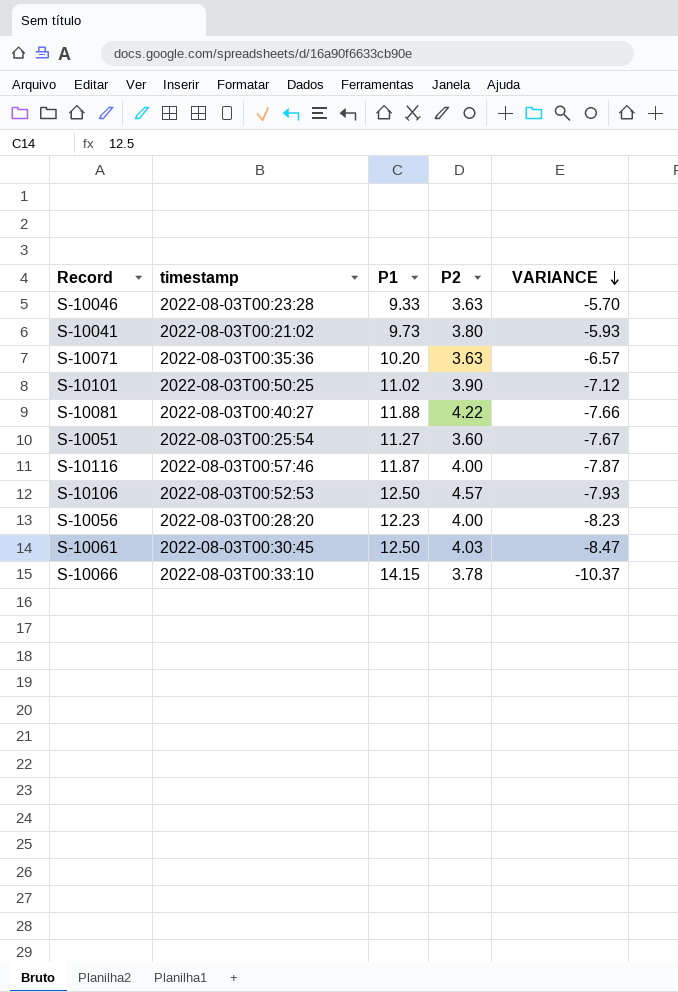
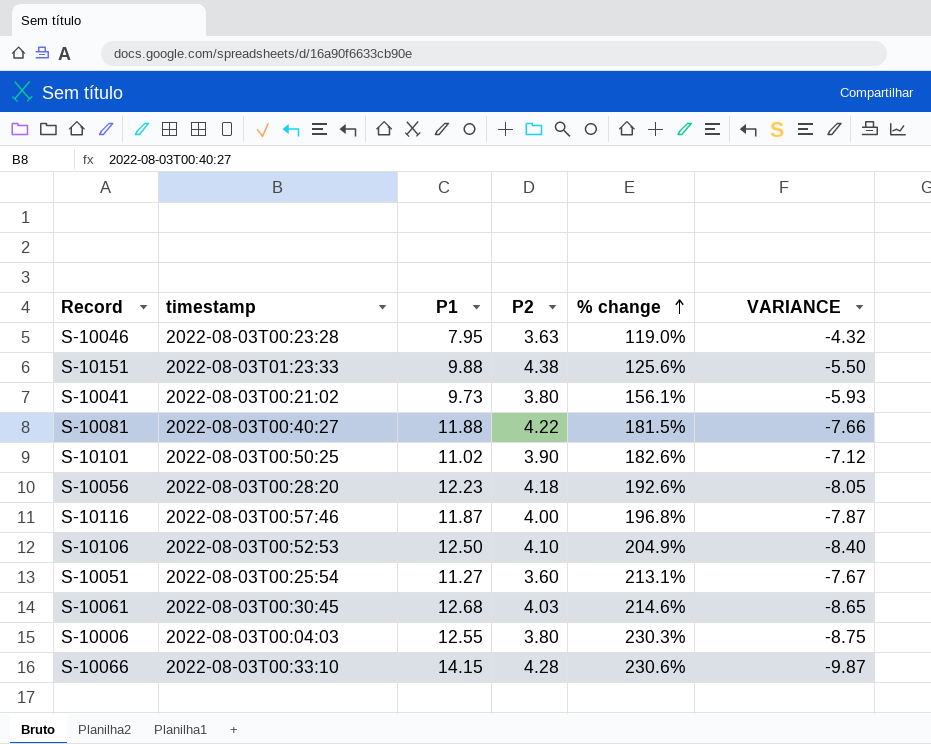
row order: VARIANCE descending -> % change ascending
column % change | formula: none -> ([P1] - [P2]) / [P2]
row S-10071: 2022-08-03T00:35:36 | 10.20 | 3.63 | -6.57 -> none
S-10046 | P1: 9.33 -> 7.95
S-10046 | VARIANCE: -5.70 -> -4.32
row S-10151: none -> 2022-08-03T01:23:33 | 9.88 | 4.38 | 125.6% | -5.50
S-10056 | P2: 4.00 -> 4.18
S-10056 | VARIANCE: -8.23 -> -8.05
S-10106 | P2: 4.57 -> 4.10
S-10106 | VARIANCE: -7.93 -> -8.40
S-10061 | P1: 12.50 -> 12.68
S-10061 | VARIANCE: -8.47 -> -8.65
row S-10006: none -> 2022-08-03T00:04:03 | 12.55 | 3.80 | 230.3% | -8.75
S-10066 | P2: 3.78 -> 4.28
S-10066 | VARIANCE: -10.37 -> -9.87

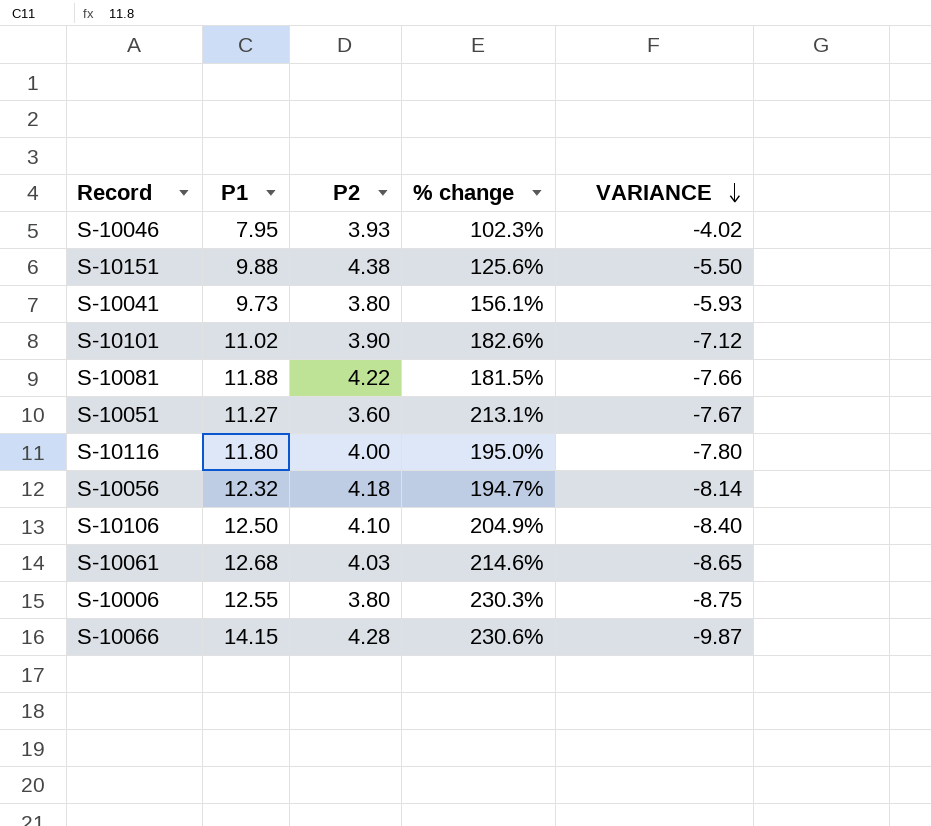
row order: % change ascending -> VARIANCE descending
column timestamp | position: 2 -> none
S-10046 | P2: 3.63 -> 3.93
S-10046 | % change: 119.0% -> 102.3%
S-10046 | VARIANCE: -4.32 -> -4.02
S-10116 | P1: 11.87 -> 11.80
S-10116 | % change: 196.8% -> 195.0%
S-10116 | VARIANCE: -7.87 -> -7.80
S-10056 | P1: 12.23 -> 12.32
S-10056 | % change: 192.6% -> 194.7%
S-10056 | VARIANCE: -8.05 -> -8.14

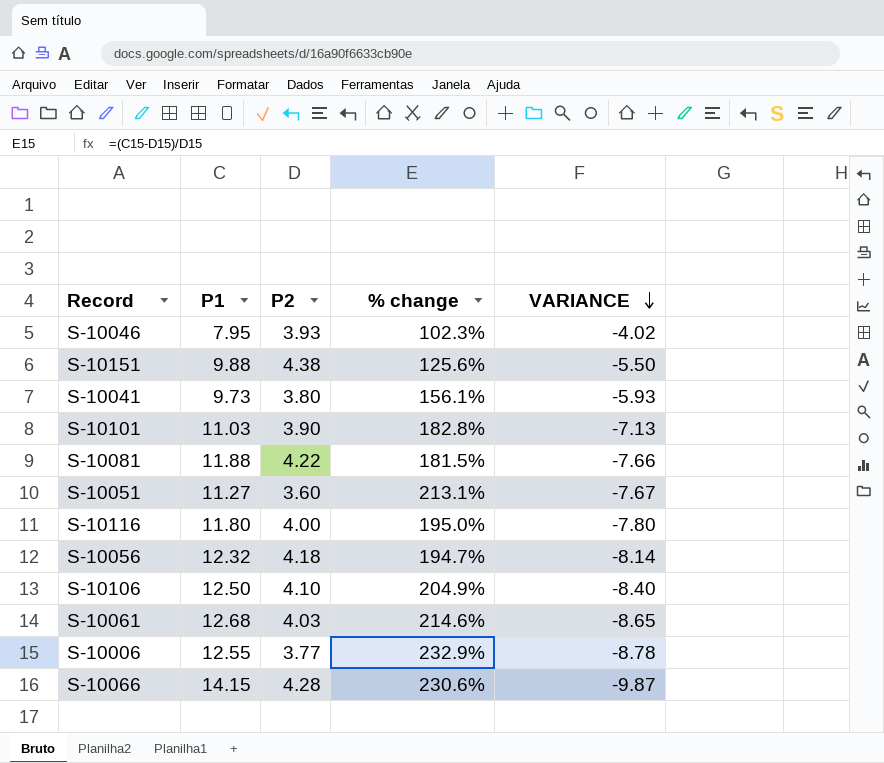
S-10101 | P1: 11.02 -> 11.03
S-10101 | % change: 182.6% -> 182.8%
S-10101 | VARIANCE: -7.12 -> -7.13
S-10006 | P2: 3.80 -> 3.77
S-10006 | % change: 230.3% -> 232.9%
S-10006 | VARIANCE: -8.75 -> -8.78

